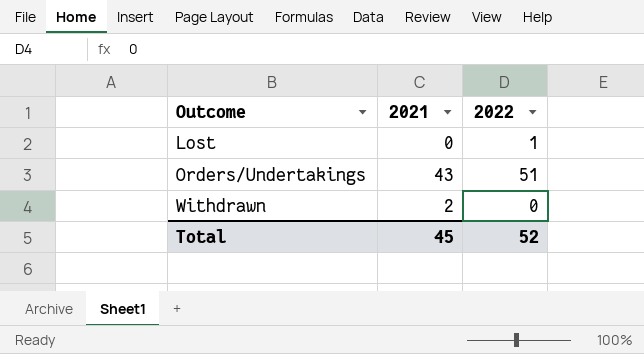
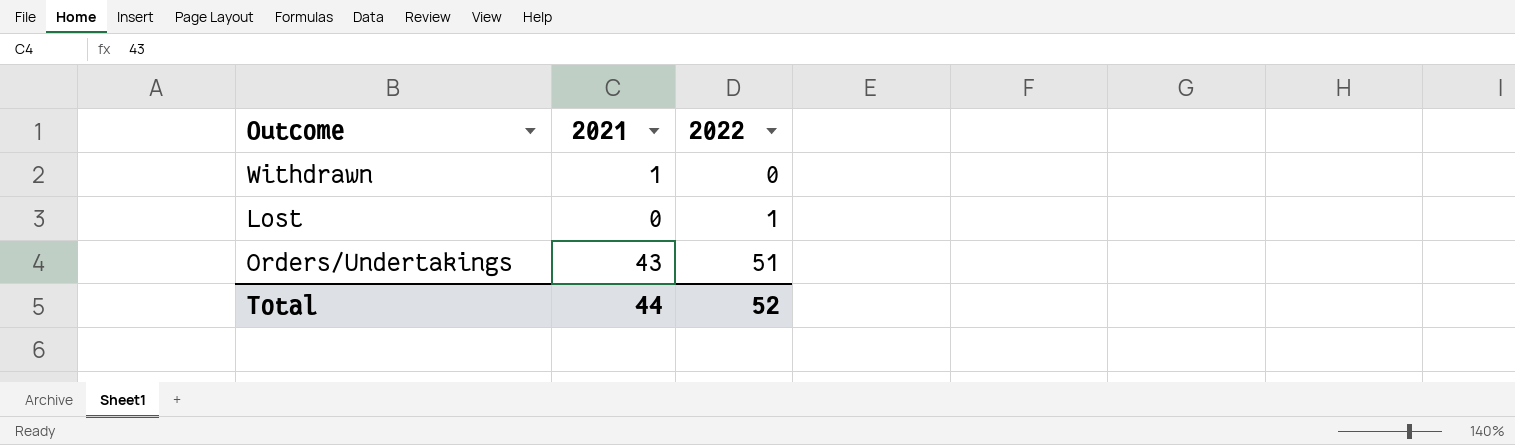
row order: Outcome ascending -> 2022 ascending
Withdrawn | 2021: 2 -> 1
Total | 2021: 45 -> 44

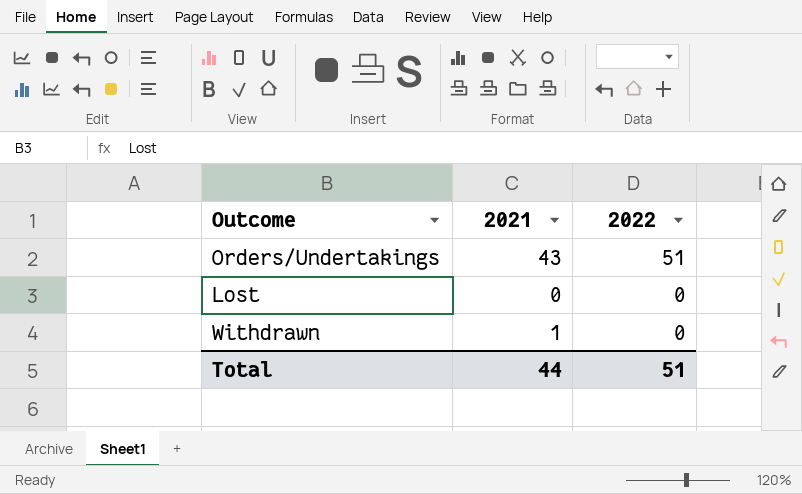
row order: 2022 ascending -> 2022 descending
Lost | 2022: 1 -> 0
Total | 2022: 52 -> 51

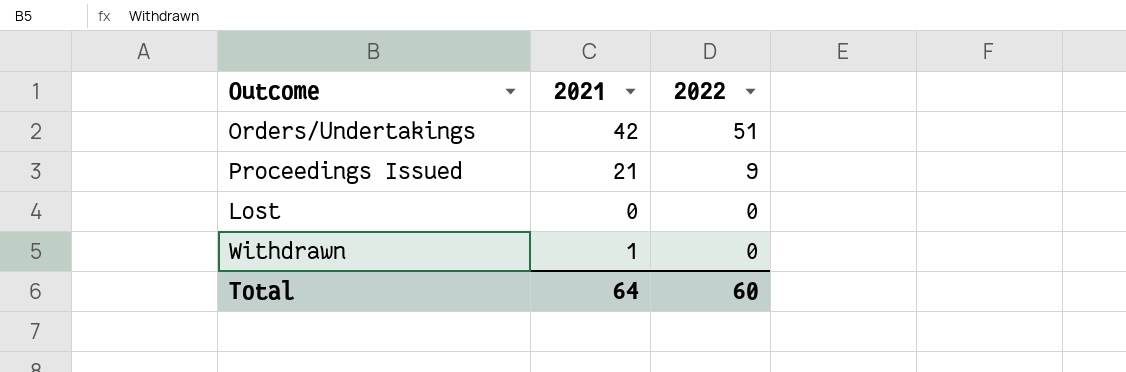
Orders/Undertakings | 2021: 43 -> 42
row Proceedings Issued: none -> 21 | 9
Total | 2021: 44 -> 64
Total | 2022: 51 -> 60

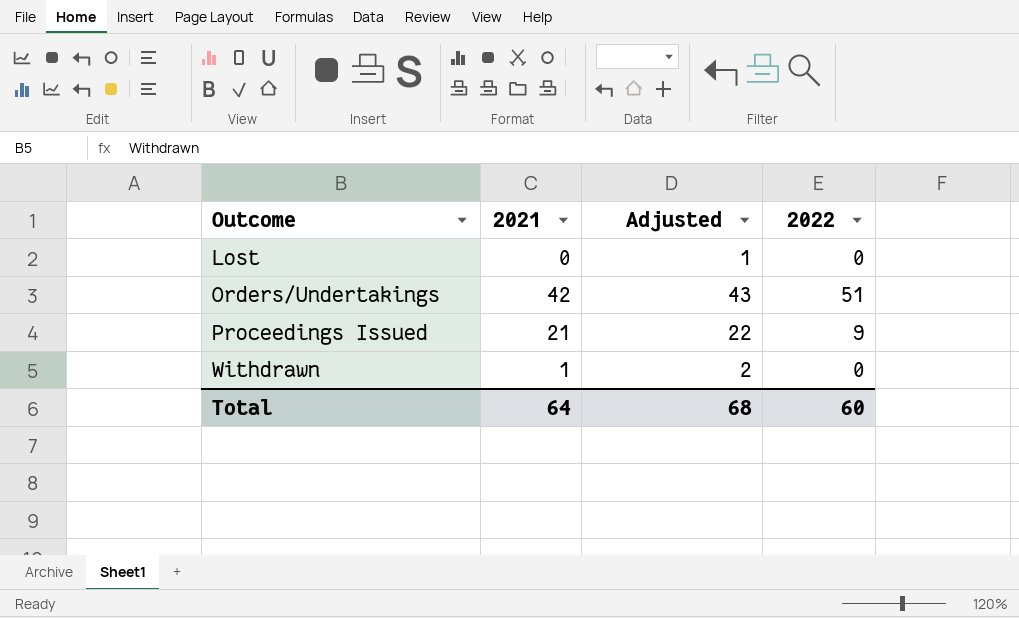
row order: 2022 descending -> Outcome ascending
column Adjusted | formula: none -> [2021] + 1

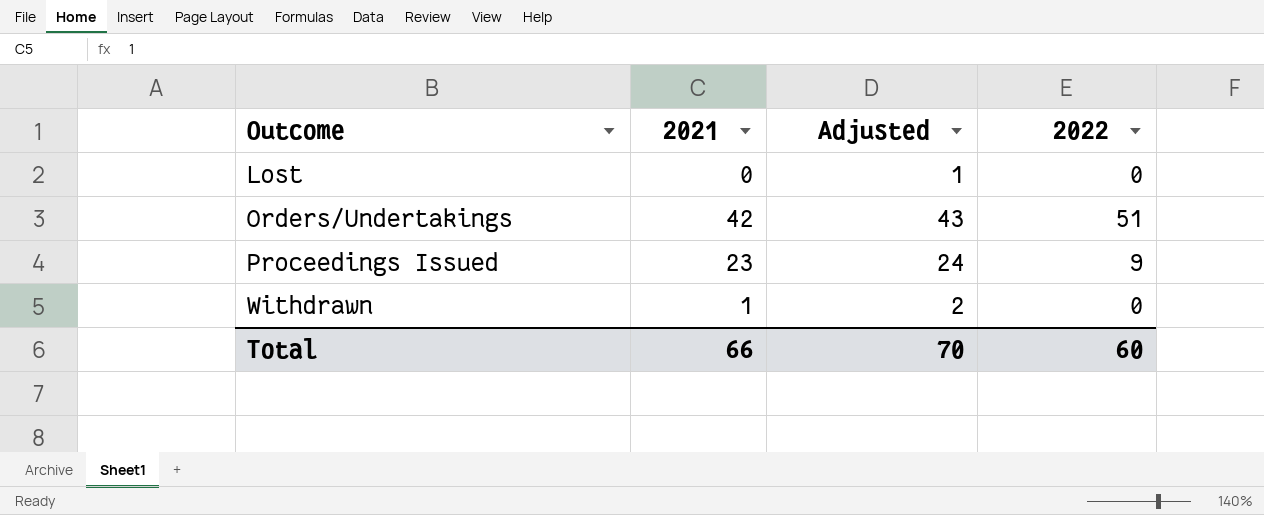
Proceedings Issued | 2021: 21 -> 23
Proceedings Issued | Adjusted: 22 -> 24
Total | 2021: 64 -> 66
Total | Adjusted: 68 -> 70

